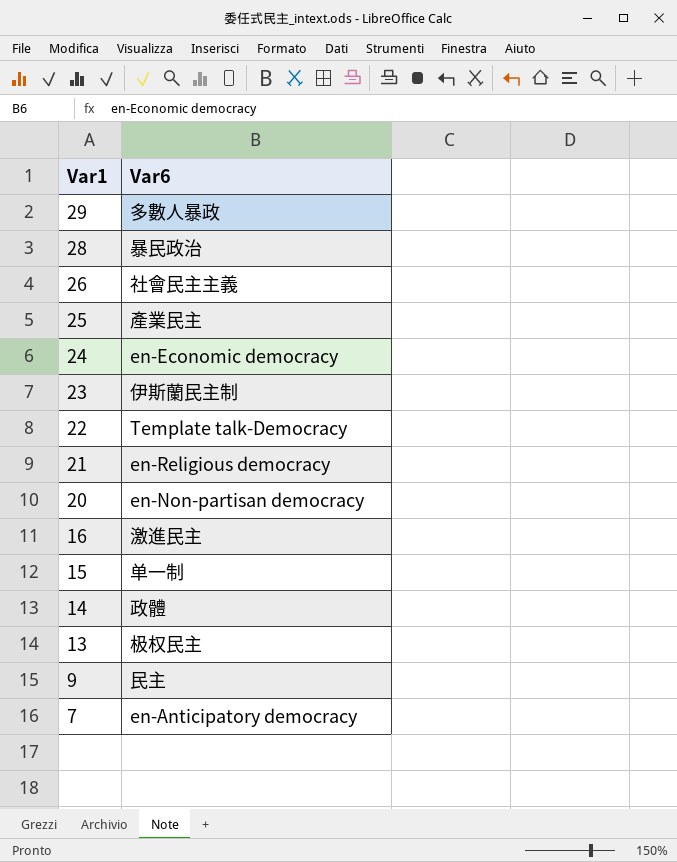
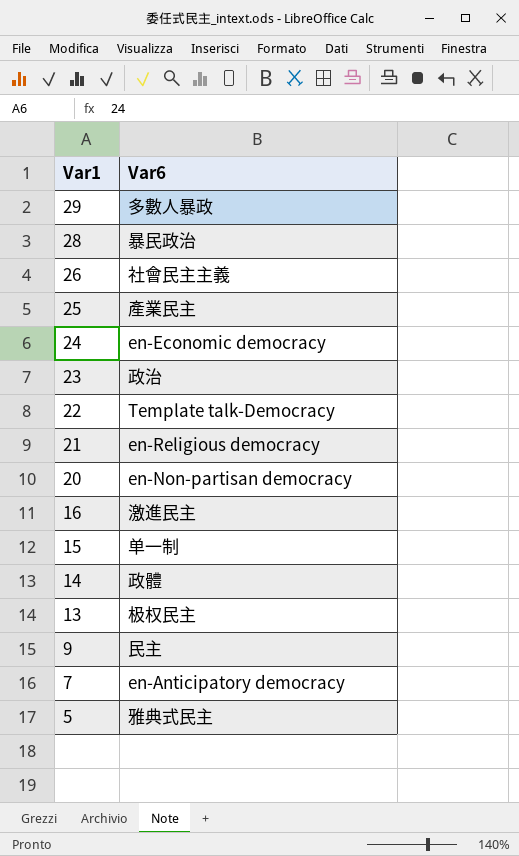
23 | Var6: 伊斯蘭民主制 -> 政治
row 5: none -> 雅典式民主

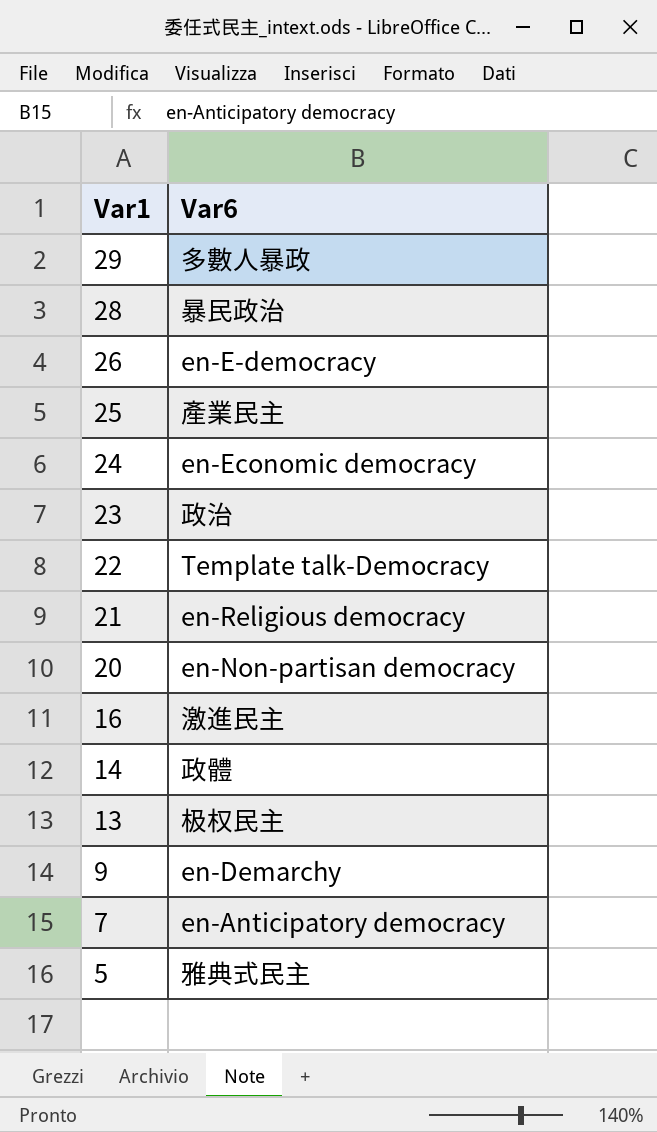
row 15: 单一制 -> none
26 | Var6: 社會民主主義 -> en-E-democracy
9 | Var6: 民主 -> en-Demarchy

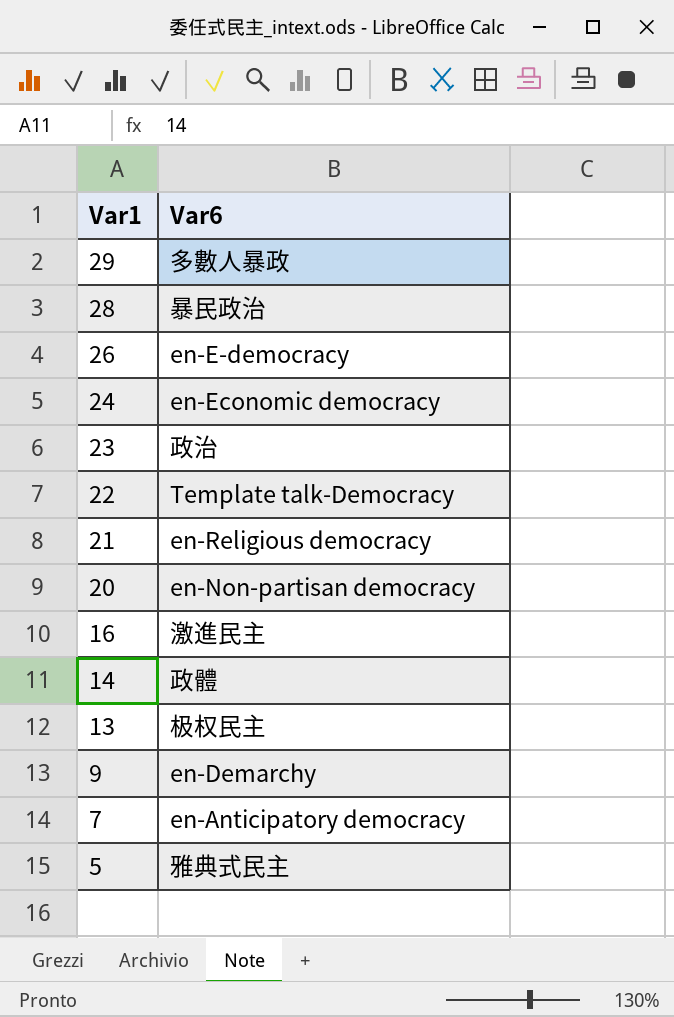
row 25: 產業民主 -> none

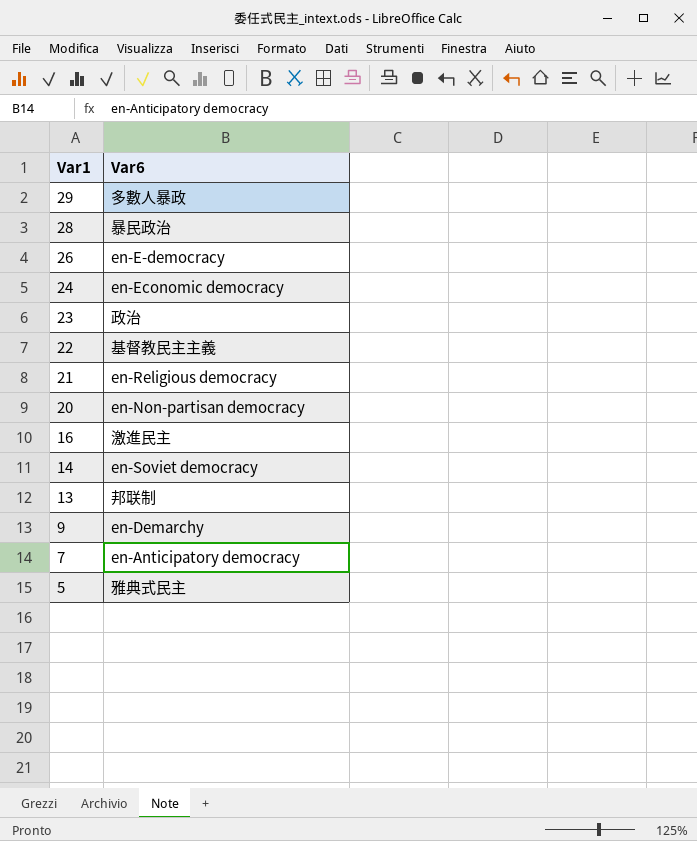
22 | Var6: Template talk-Democracy -> 基督教民主主義
14 | Var6: 政體 -> en-Soviet democracy
13 | Var6: 极权民主 -> 邦联制

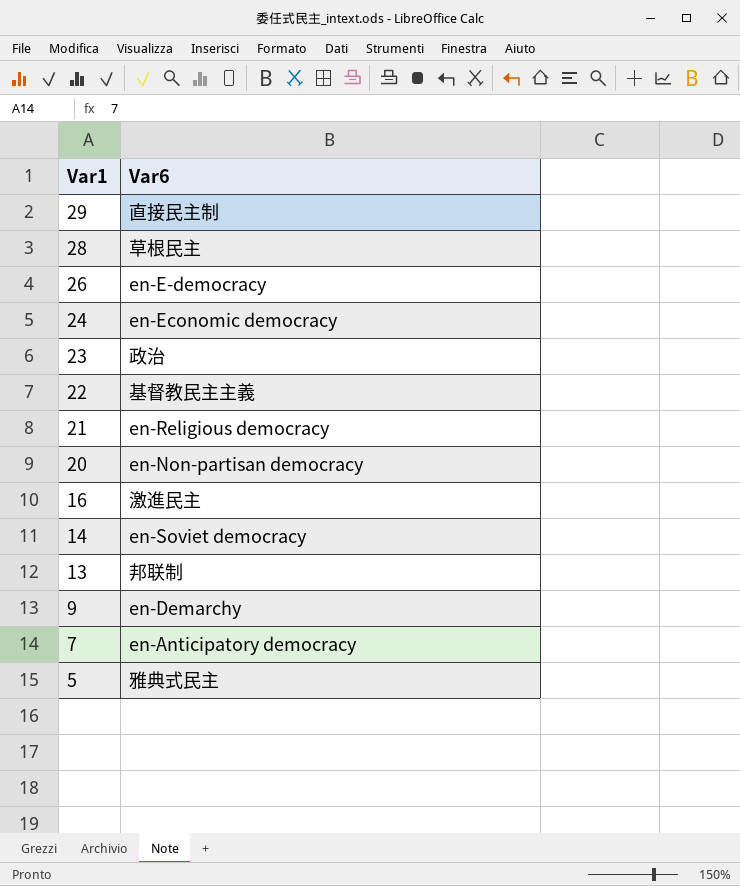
29 | Var6: 多數人暴政 -> 直接民主制
28 | Var6: 暴民政治 -> 草根民主

